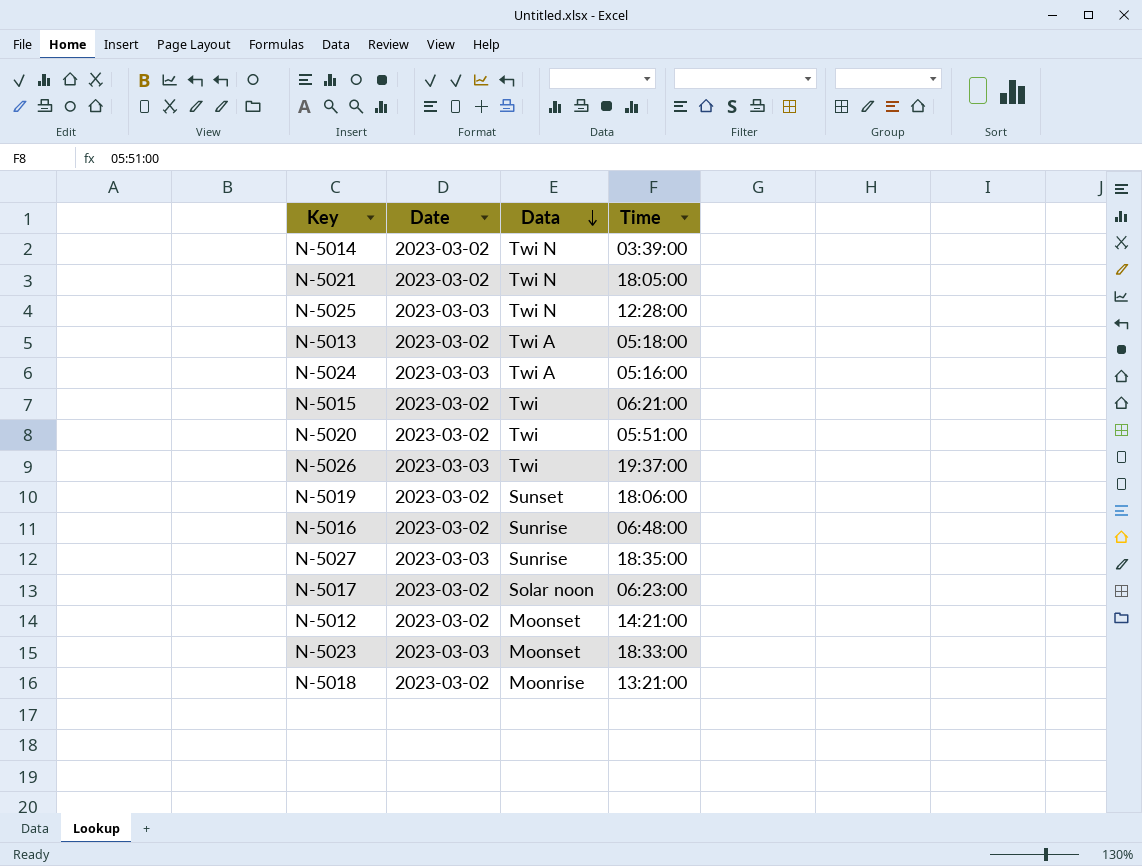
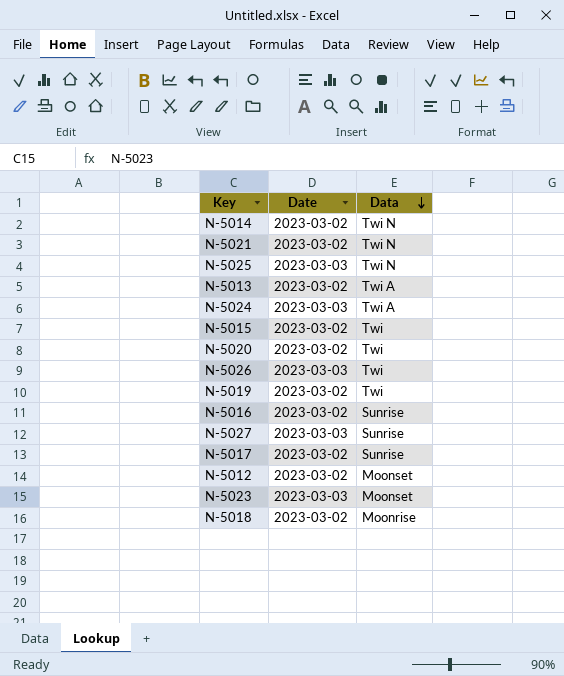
column Time | position: 4 -> none
N-5019 | Data: Sunset -> Twi
N-5017 | Data: Solar noon -> Sunrise

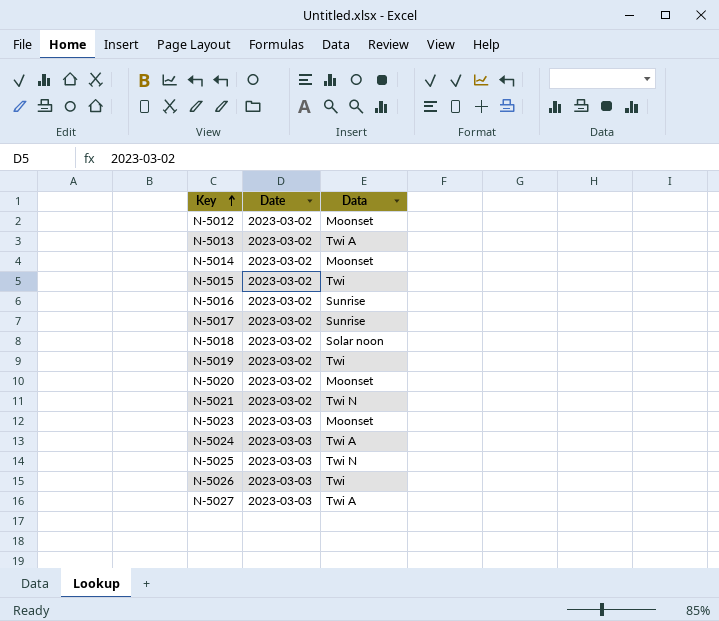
row order: Data descending -> Key ascending
N-5014 | Data: Twi N -> Moonset
N-5018 | Data: Moonrise -> Solar noon
N-5020 | Data: Twi -> Moonset
N-5027 | Data: Sunrise -> Twi A

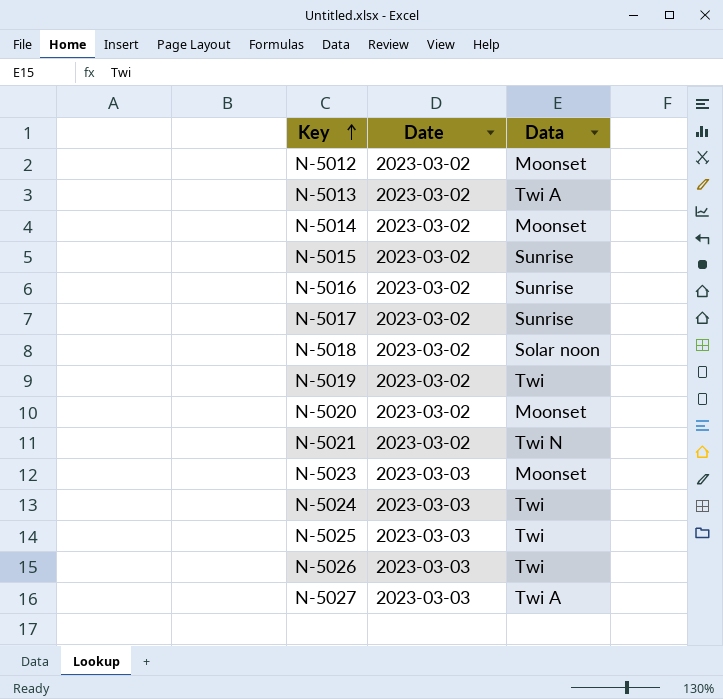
N-5015 | Data: Twi -> Sunrise
N-5024 | Data: Twi A -> Twi
N-5025 | Data: Twi N -> Twi

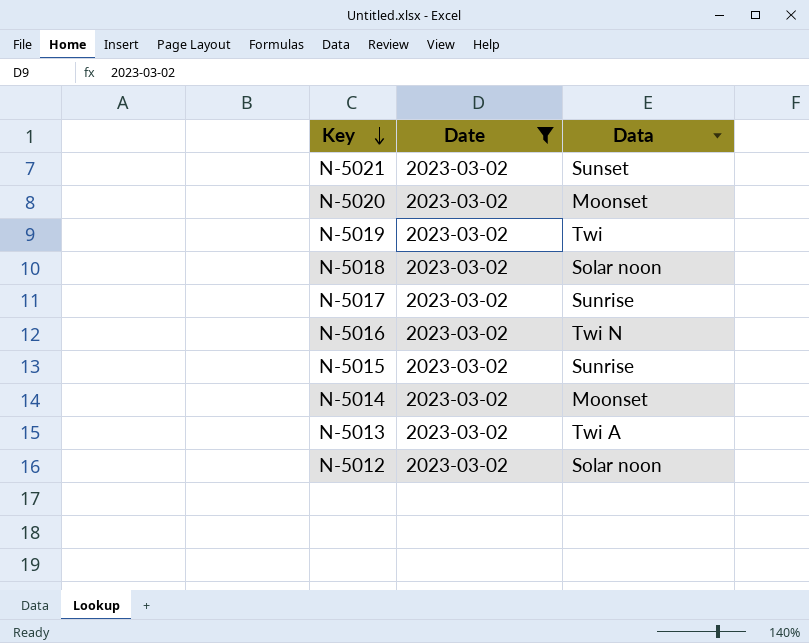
filter: none -> Date = 2023-03-02
row order: Key ascending -> Key descending
N-5021 | Data: Twi N -> Sunset
N-5016 | Data: Sunrise -> Twi N
N-5012 | Data: Moonset -> Solar noon

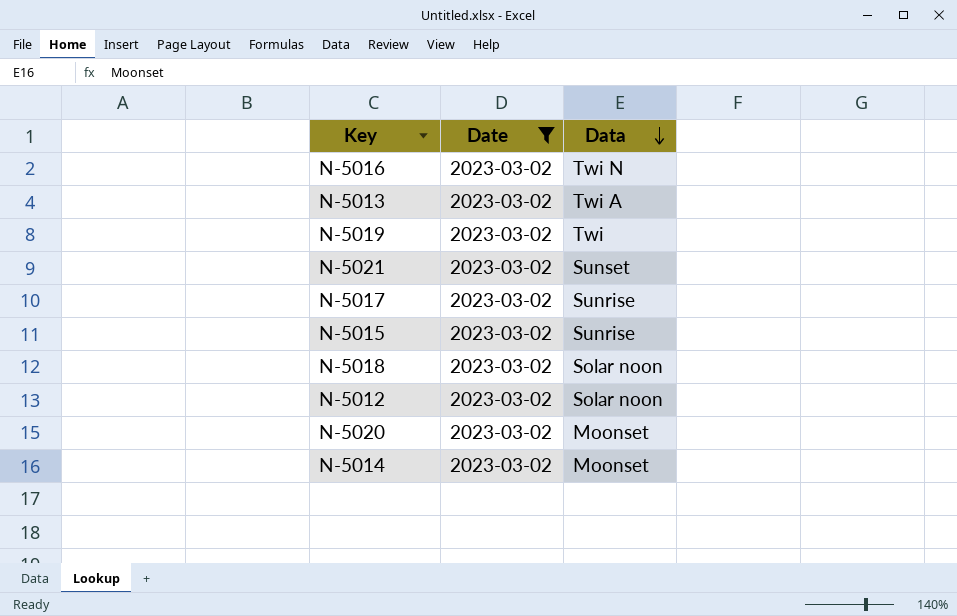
row order: Key descending -> Data descending

